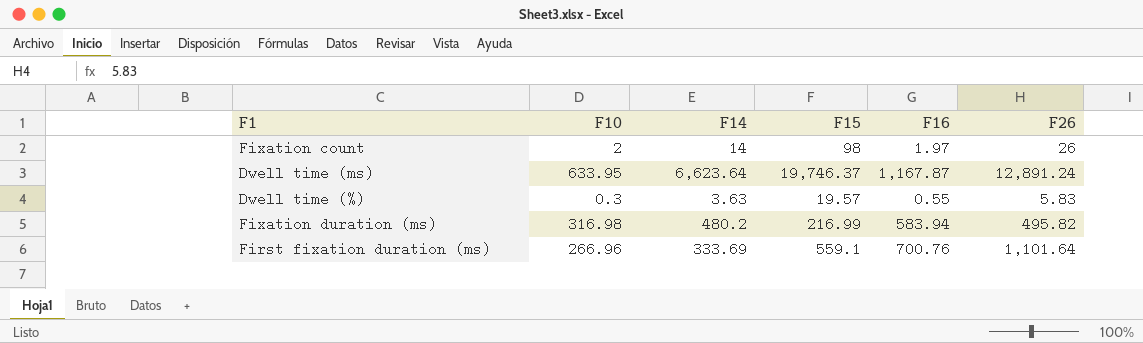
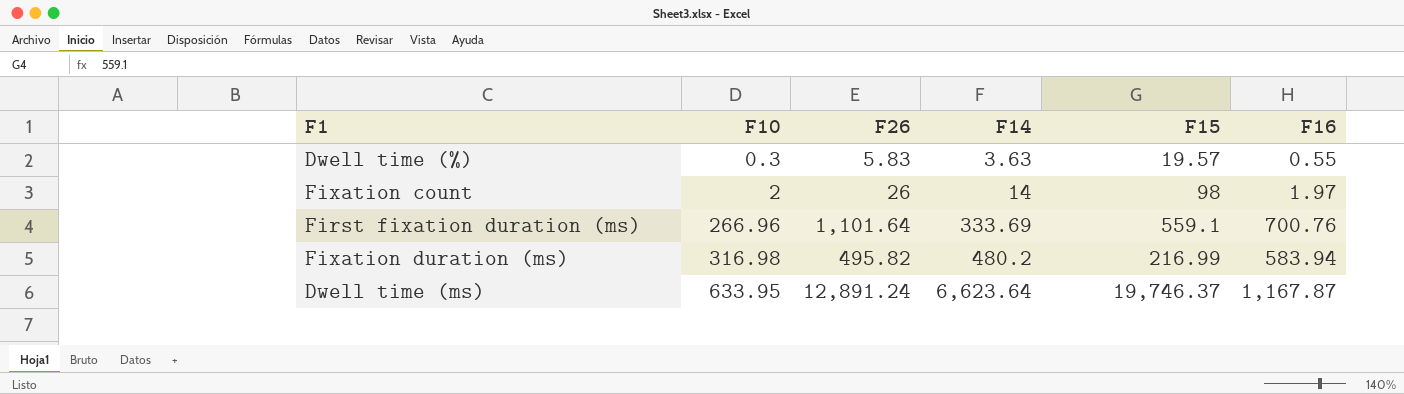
row order: none -> F10 ascending
column F26 | position: 6 -> 3

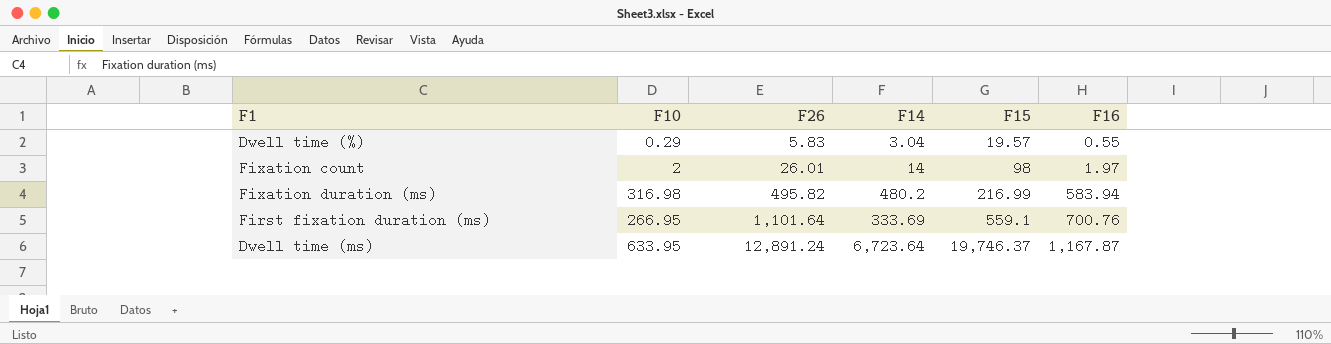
row order: F10 ascending -> F26 ascending
Dwell time (%) | F10: 0.3 -> 0.29
Dwell time (%) | F14: 3.63 -> 3.04
Fixation count | F26: 26 -> 26.01
First fixation duration (ms) | F10: 266.96 -> 266.95
Dwell time (ms) | F14: 6,623.64 -> 6,723.64

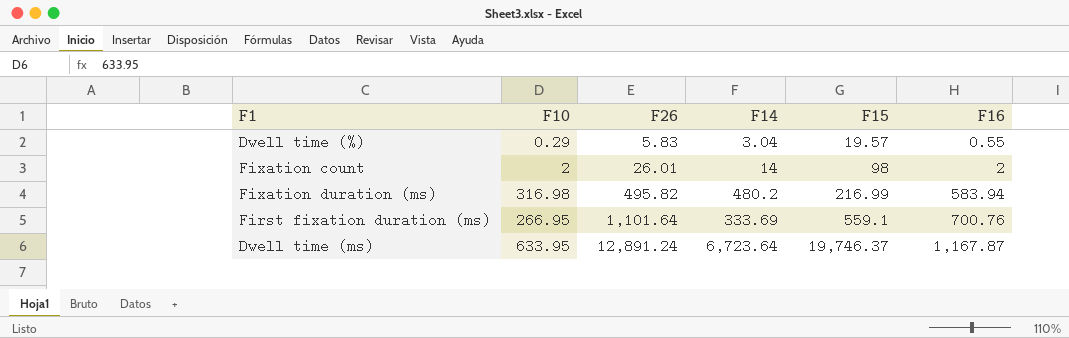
Fixation count | F16: 1.97 -> 2

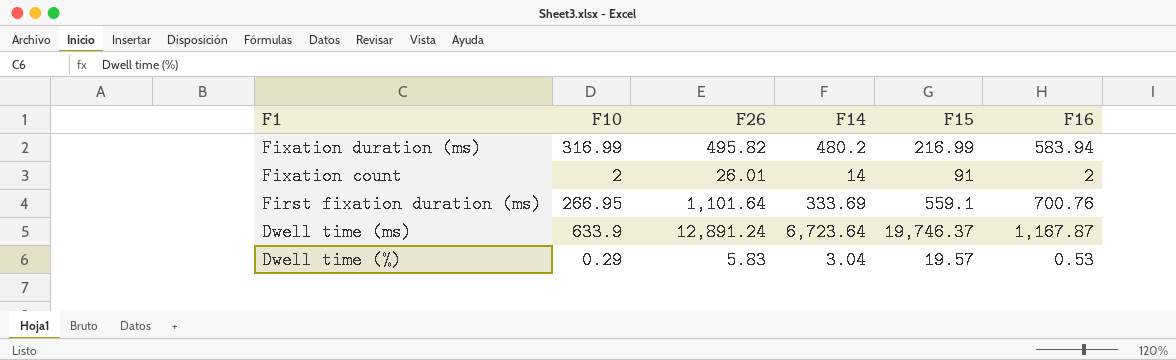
row order: F26 ascending -> F1 descending
Fixation duration (ms) | F10: 316.98 -> 316.99
Fixation count | F15: 98 -> 91
Dwell time (ms) | F10: 633.95 -> 633.9
Dwell time (%) | F16: 0.55 -> 0.53

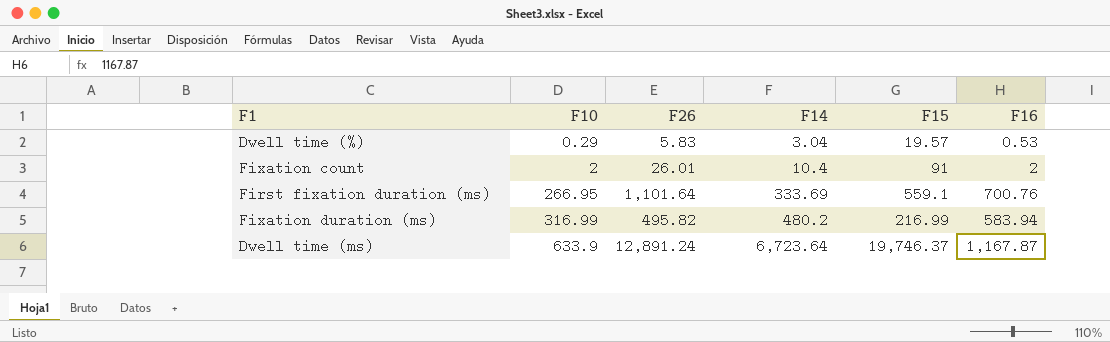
row order: F1 descending -> F10 ascending
Fixation count | F14: 14 -> 10.4

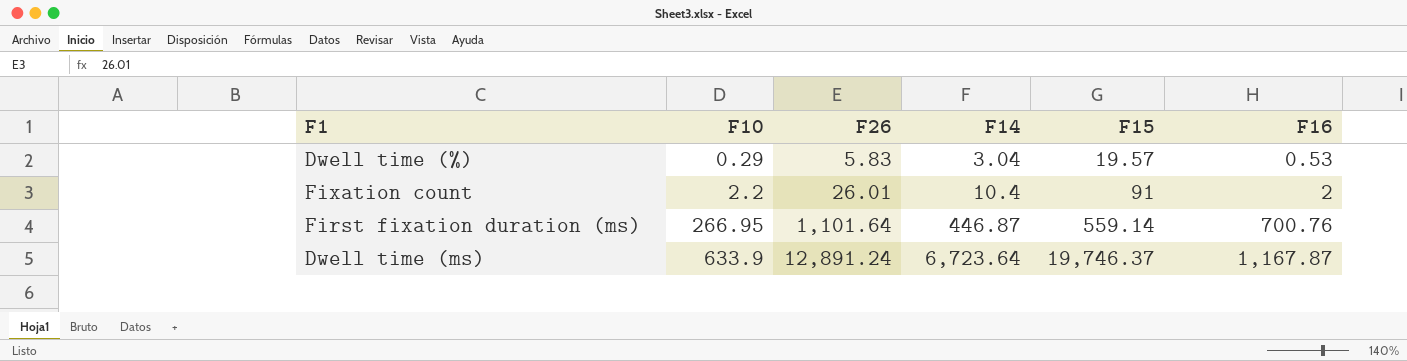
row Fixation duration (ms): 316.99 | 495.82 | 480.2 | 216.99 | 583.94 -> none
Fixation count | F10: 2 -> 2.2
First fixation duration (ms) | F14: 333.69 -> 446.87
First fixation duration (ms) | F15: 559.1 -> 559.14

